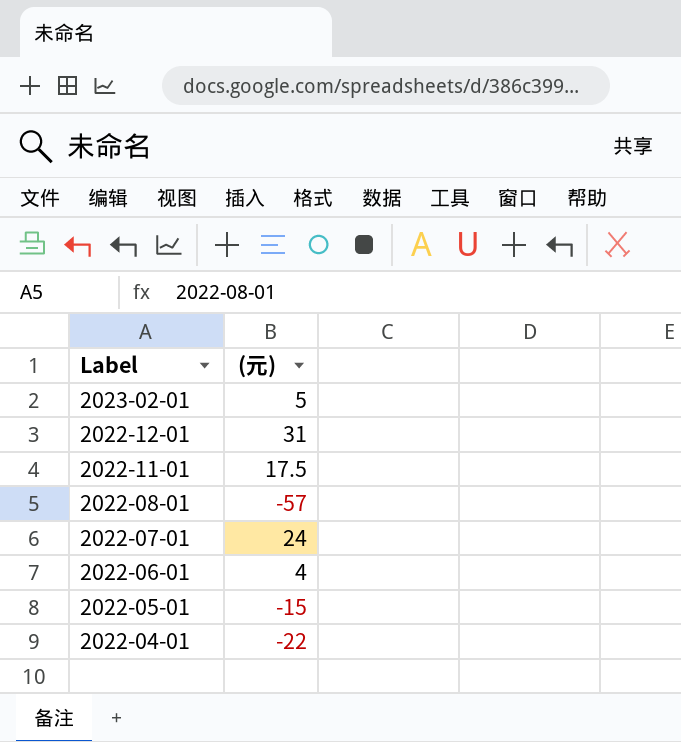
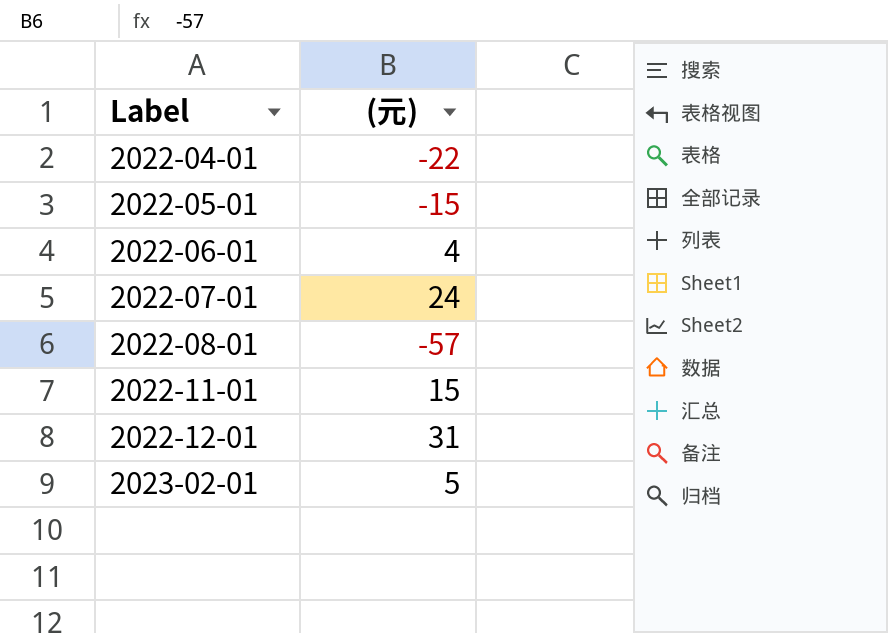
row order: Label descending -> Label ascending
2022-11-01 | (元): 17.5 -> 15

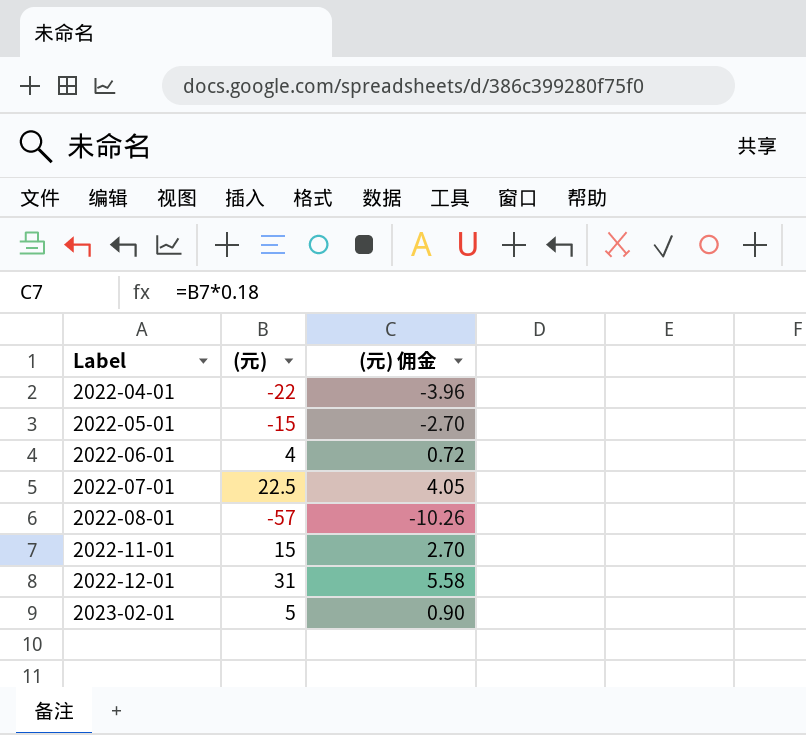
column (元) 佣金 | formula: none -> [(元)] * 0.18
2022-07-01 | (元): 24 -> 22.5

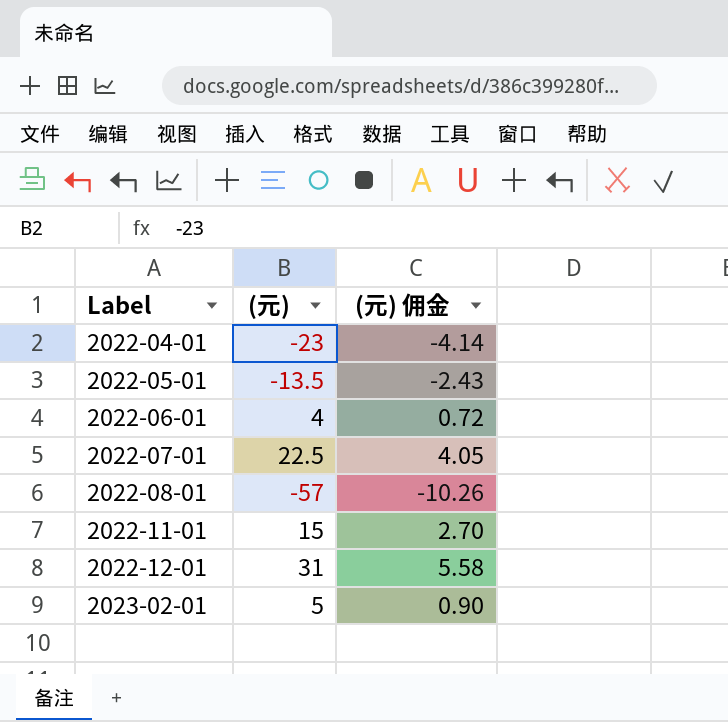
2022-04-01 | (元): -22 -> -23
2022-04-01 | (元) 佣金: -3.96 -> -4.14
2022-05-01 | (元): -15 -> -13.5
2022-05-01 | (元) 佣金: -2.70 -> -2.43

